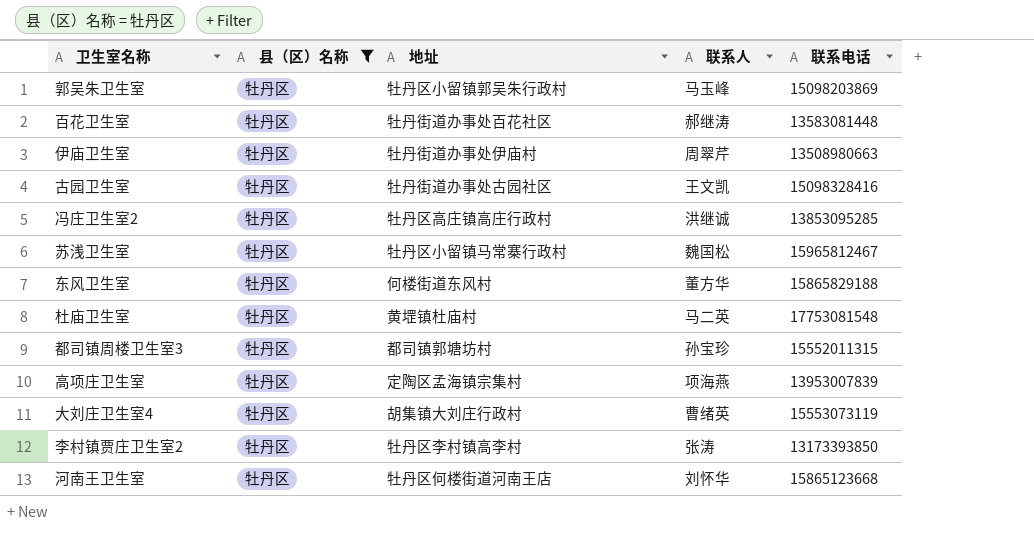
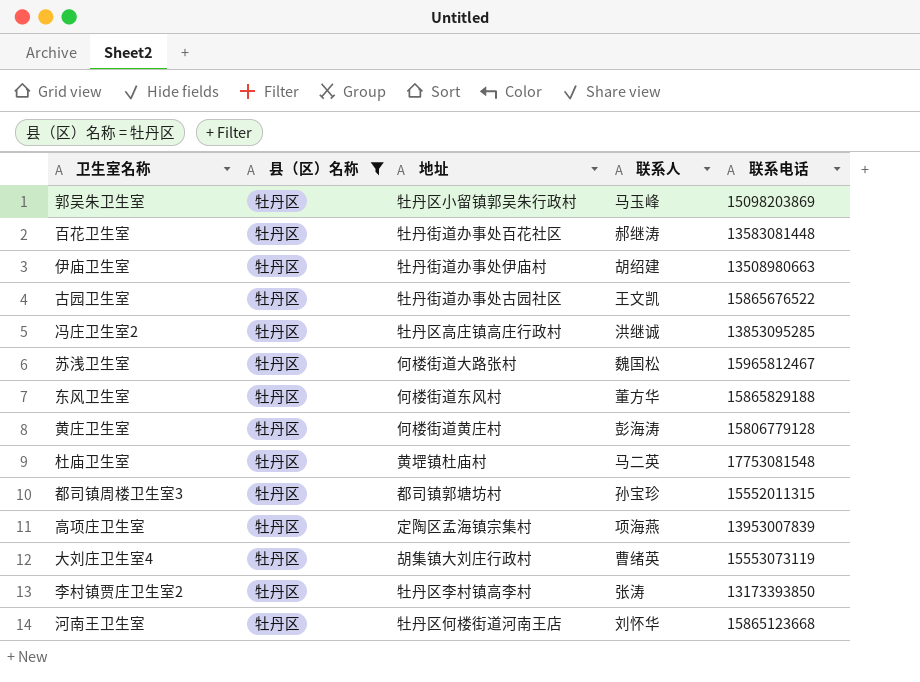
伊庙卫生室 | 联系人: 周翠芹 -> 胡绍建
古园卫生室 | 联系电话: 15098328416 -> 15865676522
苏浅卫生室 | 地址: 牡丹区小留镇马常寨行政村 -> 何楼街道大路张村
row 黄庄卫生室: none -> 牡丹区 | 何楼街道黄庄村 | 彭海涛 | 15806779128

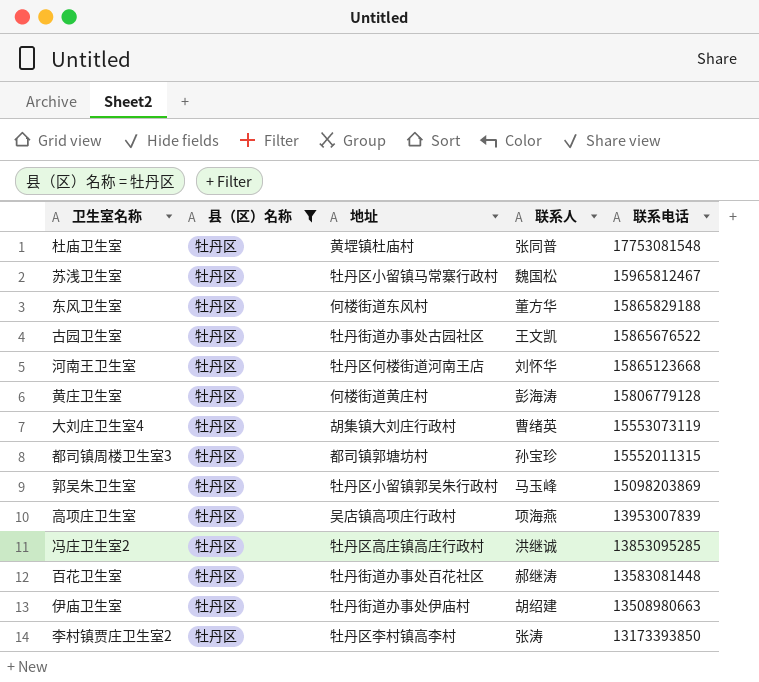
row order: none -> 联系电话 descending
杜庙卫生室 | 联系人: 马二英 -> 张同普
苏浅卫生室 | 地址: 何楼街道大路张村 -> 牡丹区小留镇马常寨行政村
高项庄卫生室 | 地址: 定陶区孟海镇宗集村 -> 吴店镇高项庄行政村

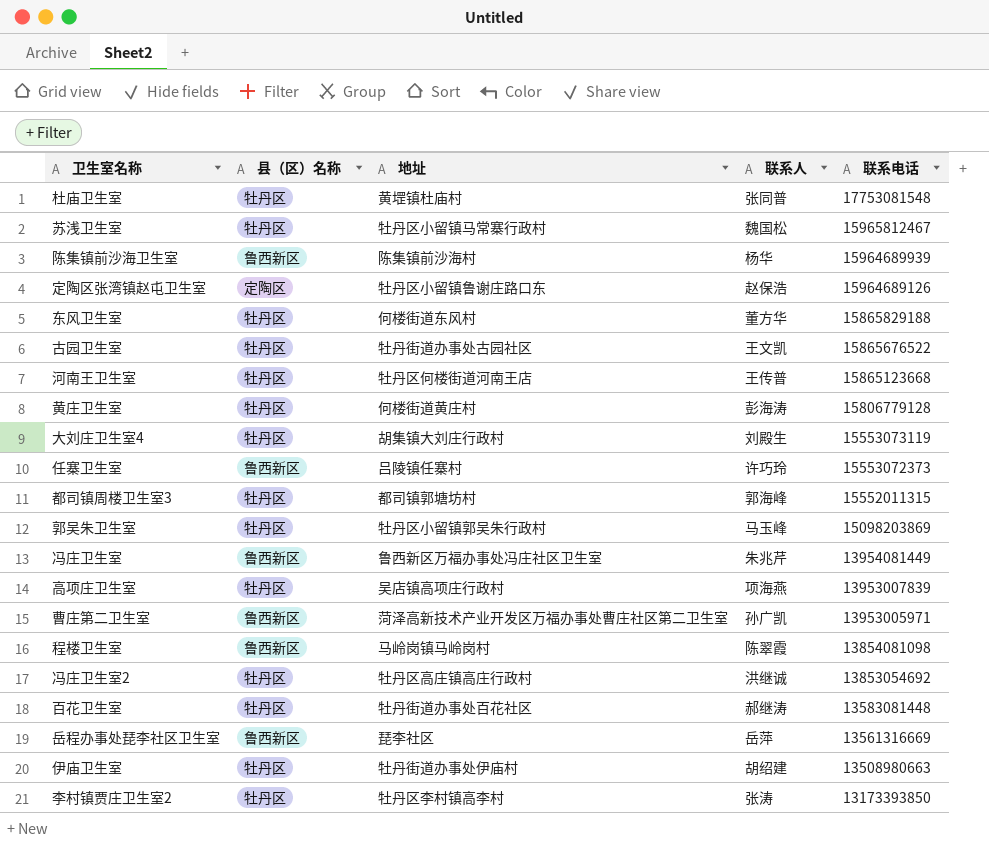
filter: 县（区）名称 = 牡丹区 -> none
河南王卫生室 | 联系人: 刘怀华 -> 王传普
大刘庄卫生室4 | 联系人: 曹绪英 -> 刘殿生
都司镇周楼卫生室3 | 联系人: 孙宝珍 -> 郭海峰
冯庄卫生室2 | 联系电话: 13853095285 -> 13853054692

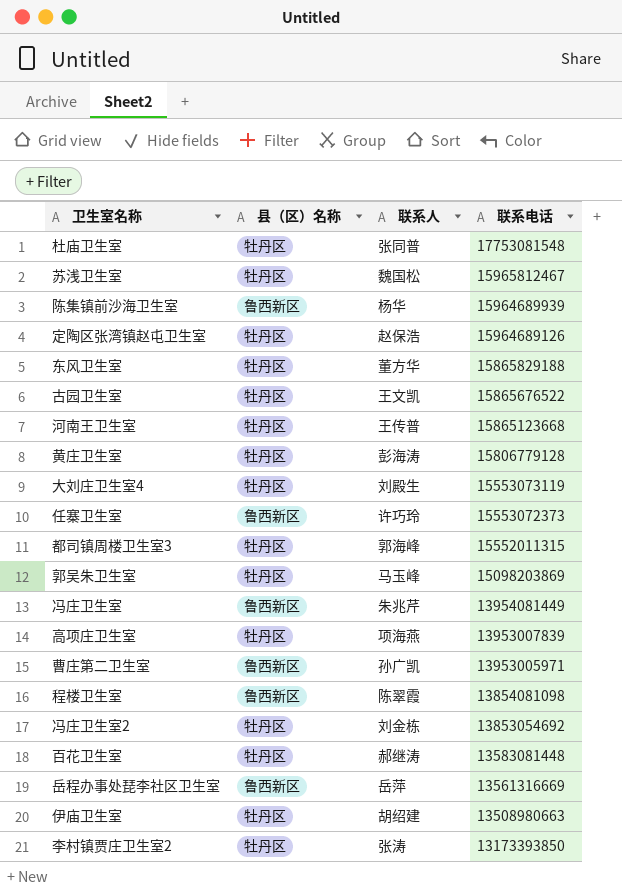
column 地址 | position: 3 -> none
定陶区张湾镇赵屯卫生室 | 县（区）名称: 定陶区 -> 牡丹区
冯庄卫生室2 | 联系人: 洪继诚 -> 刘金栋

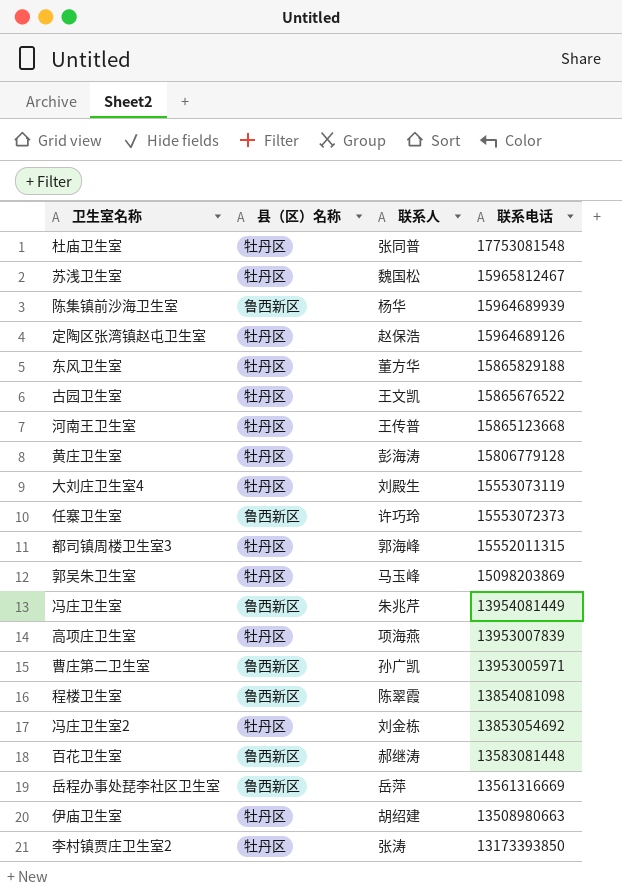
百花卫生室 | 县（区）名称: 牡丹区 -> 鲁西新区

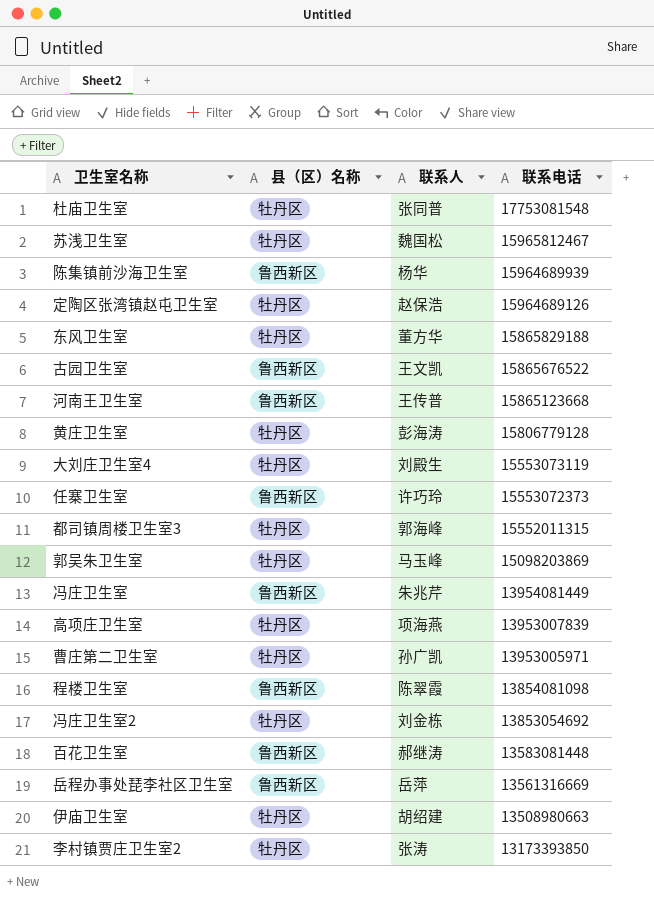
古园卫生室 | 县（区）名称: 牡丹区 -> 鲁西新区
河南王卫生室 | 县（区）名称: 牡丹区 -> 鲁西新区
曹庄第二卫生室 | 县（区）名称: 鲁西新区 -> 牡丹区

